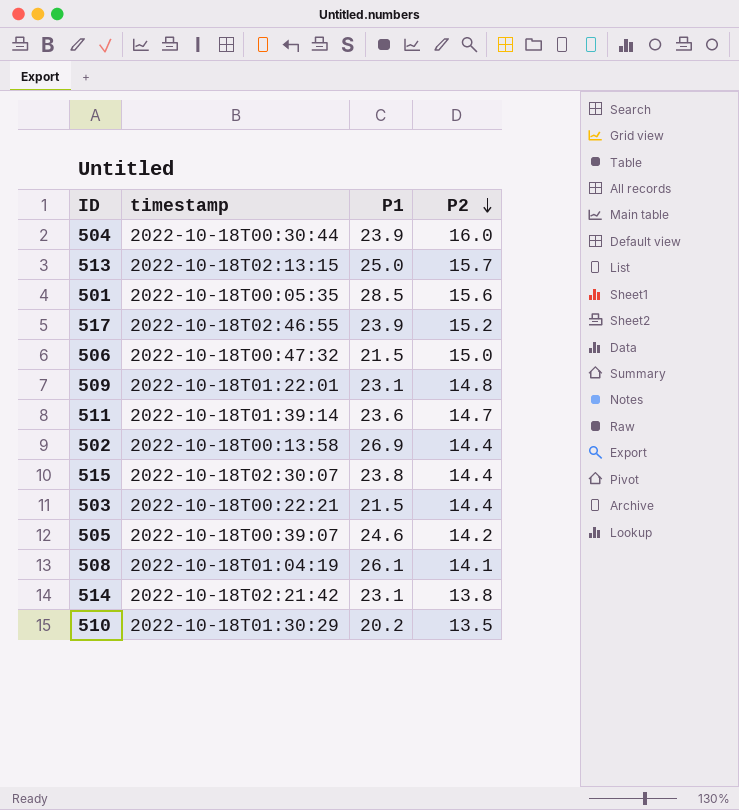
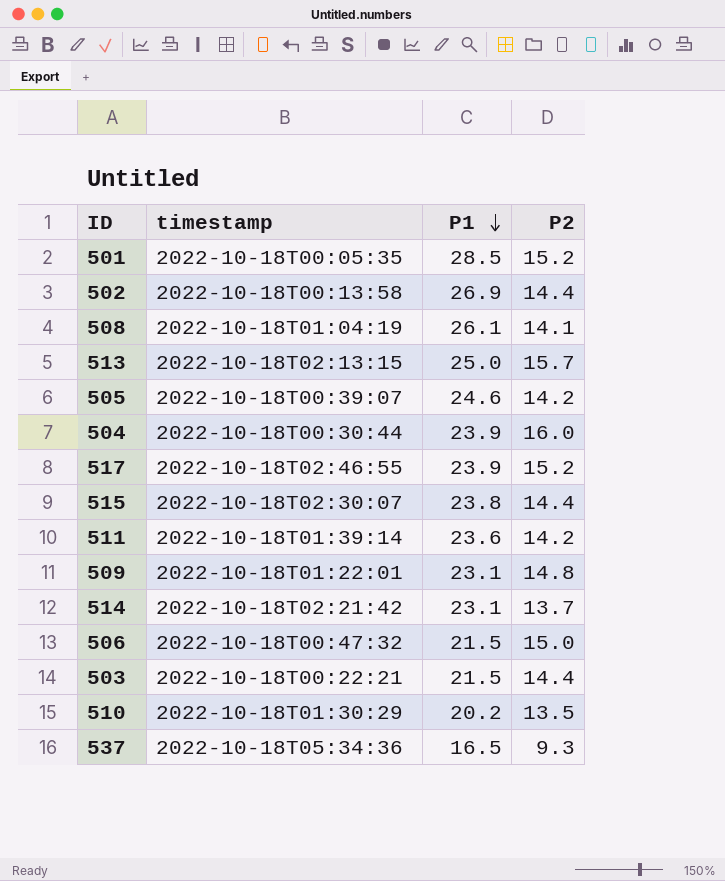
row order: P2 descending -> P1 descending
501 | P2: 15.6 -> 15.2
511 | P2: 14.7 -> 14.2
514 | P2: 13.8 -> 13.7
row 537: none -> 2022-10-18T05:34:36 | 16.5 | 9.3

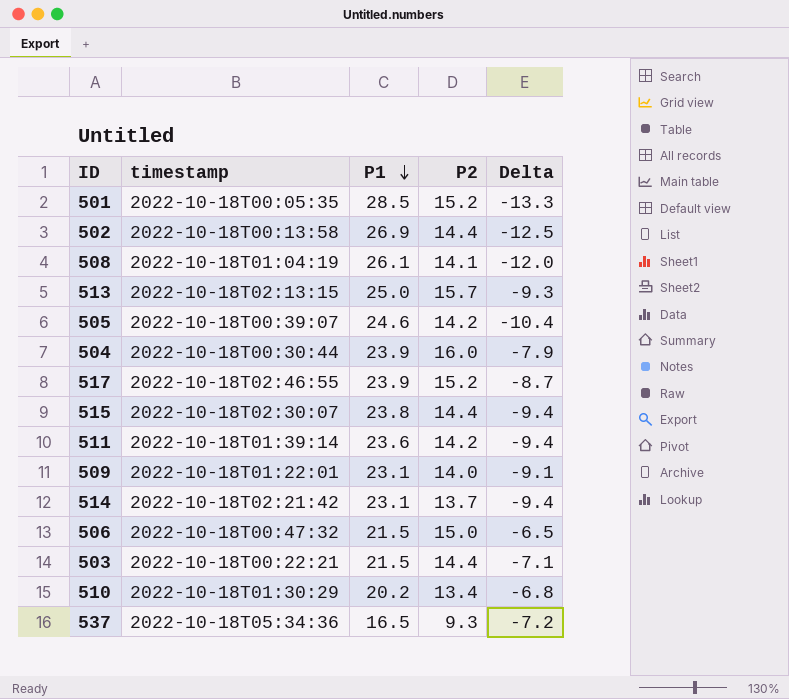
column Delta | formula: none -> [P2] - [P1]
509 | P2: 14.8 -> 14.0
510 | P2: 13.5 -> 13.4

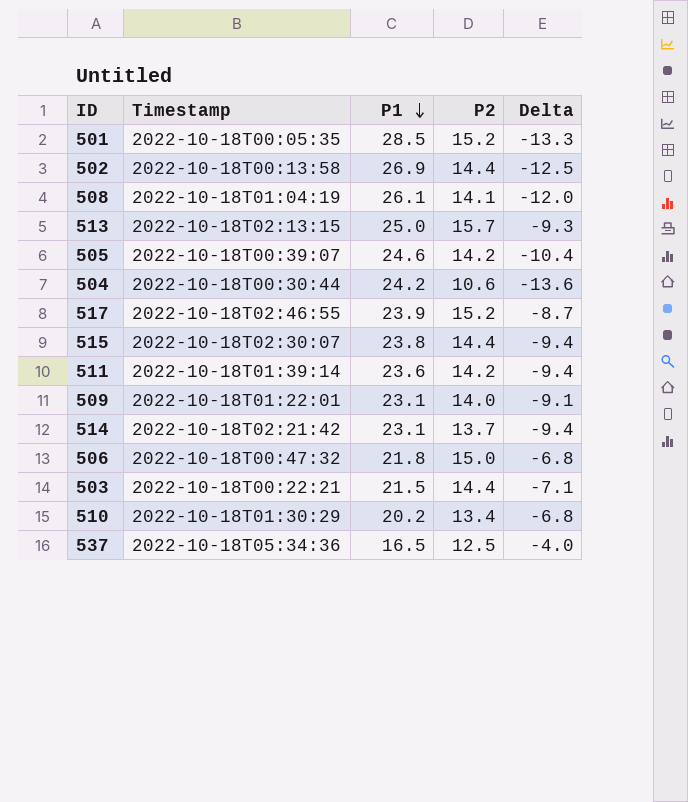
column name: timestamp -> Timestamp
504 | P1: 23.9 -> 24.2
504 | P2: 16.0 -> 10.6
504 | Delta: -7.9 -> -13.6
506 | P1: 21.5 -> 21.8
506 | Delta: -6.5 -> -6.8
537 | P2: 9.3 -> 12.5
537 | Delta: -7.2 -> -4.0

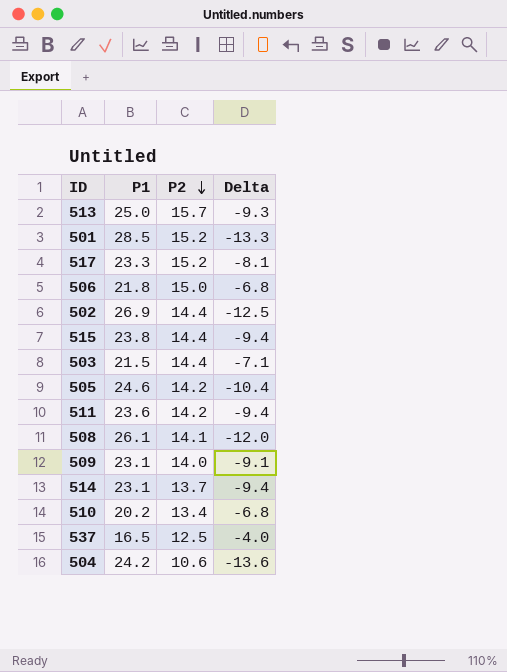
row order: P1 descending -> P2 descending
column Timestamp | position: 2 -> none
517 | P1: 23.9 -> 23.3
517 | Delta: -8.7 -> -8.1

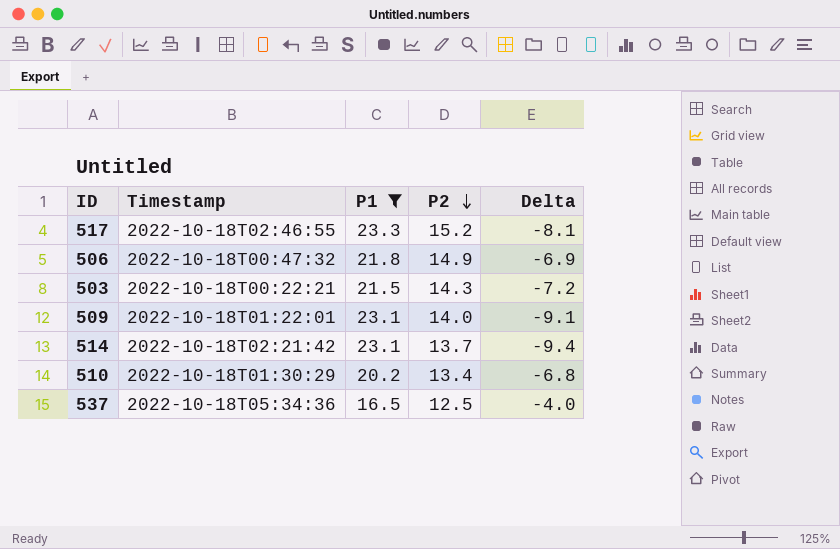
filter: none -> P1 <= 23.3
column Timestamp | position: none -> 2
506 | P2: 15.0 -> 14.9
506 | Delta: -6.8 -> -6.9
503 | P2: 14.4 -> 14.3
503 | Delta: -7.1 -> -7.2

